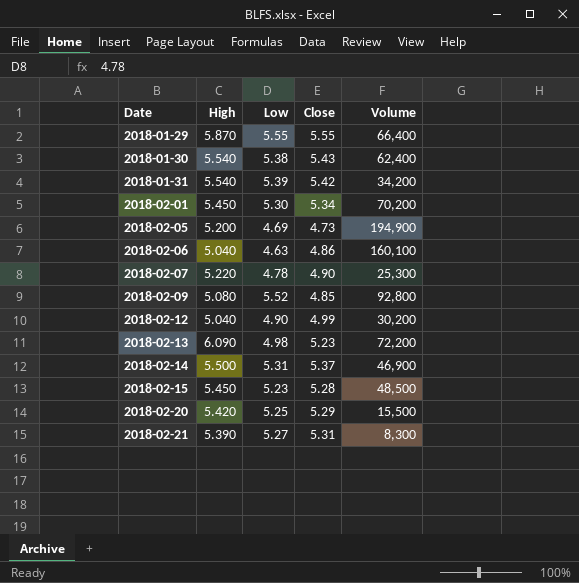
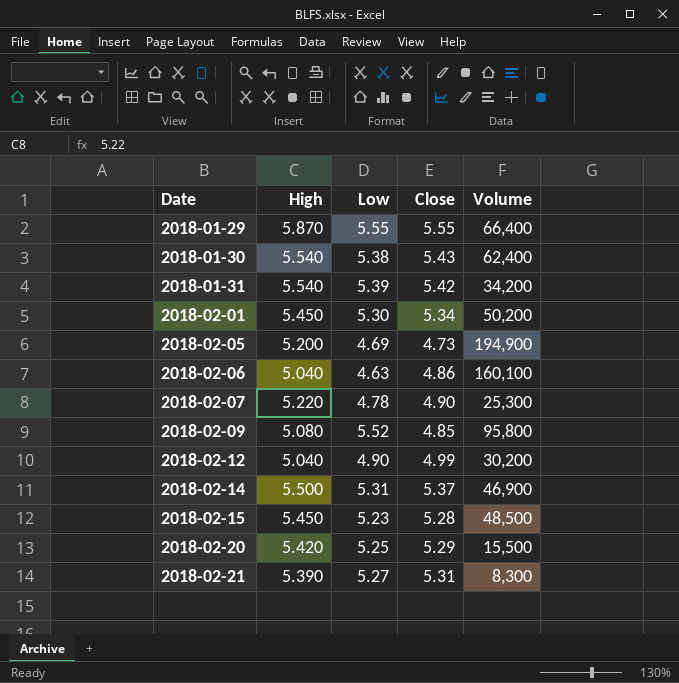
row 2018-02-13: 6.090 | 4.98 | 5.23 | 72,200 -> none
2018-02-01 | Volume: 70,200 -> 50,200
2018-02-09 | Volume: 92,800 -> 95,800

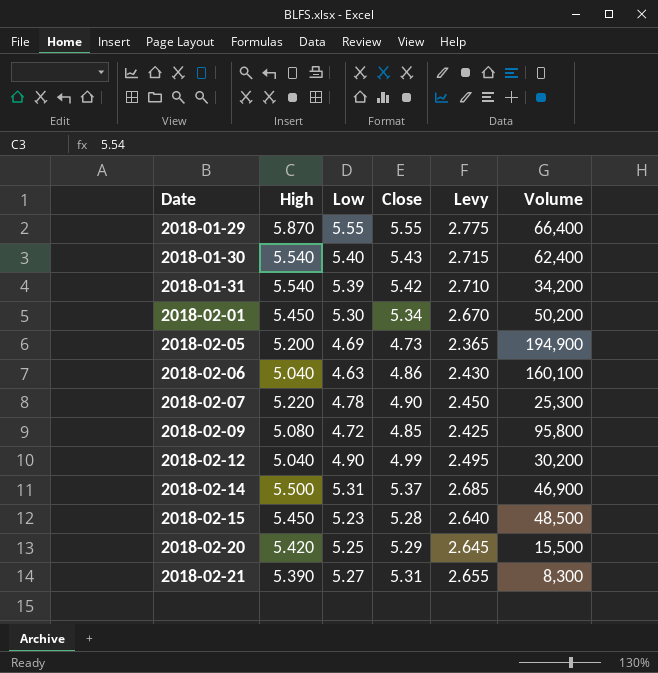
column Levy | formula: none -> [Close] * 0.5
2018-01-30 | Low: 5.38 -> 5.40
2018-02-09 | Low: 5.52 -> 4.72

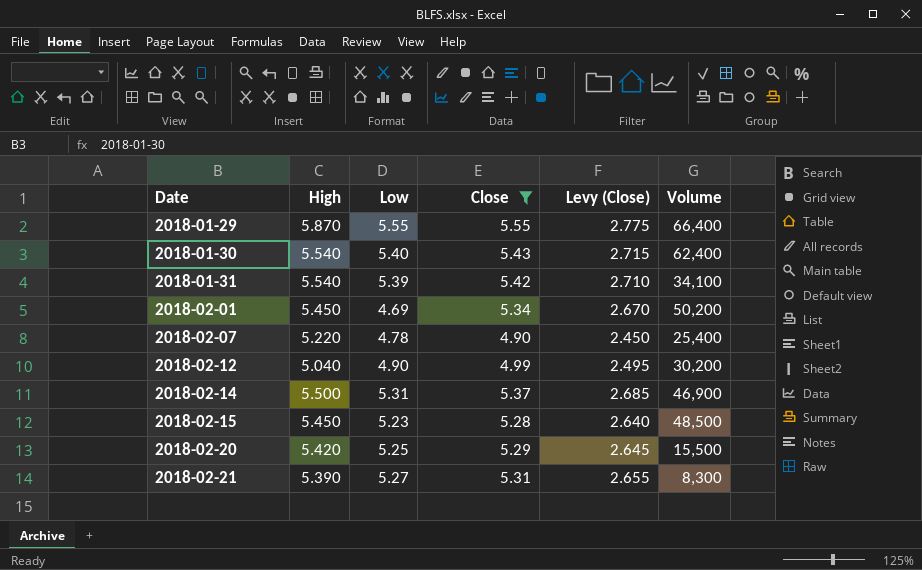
filter: none -> Close >= 4.90
column name: Levy -> Levy (Close)
2018-01-31 | Volume: 34,200 -> 34,100
2018-02-01 | Low: 5.30 -> 4.69
2018-02-07 | Volume: 25,300 -> 25,400

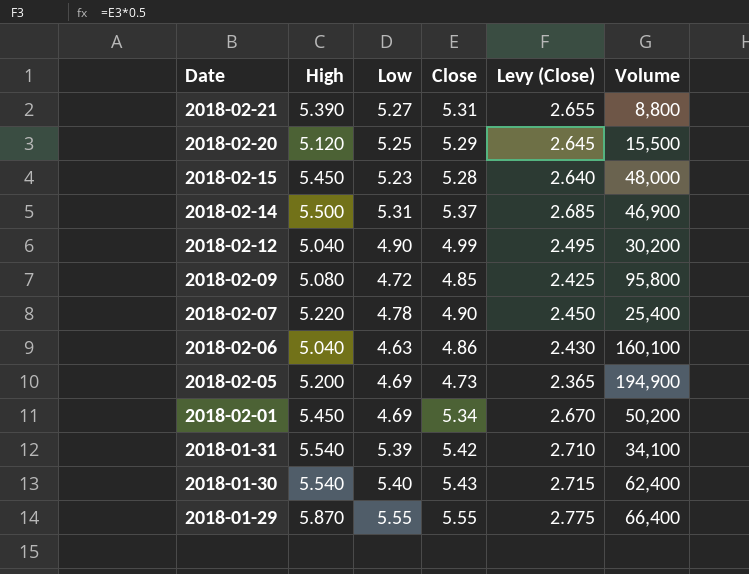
filter: Close >= 4.90 -> none
row order: Date ascending -> Date descending
2018-02-21 | Volume: 8,300 -> 8,800
2018-02-20 | High: 5.420 -> 5.120
2018-02-15 | Volume: 48,500 -> 48,000

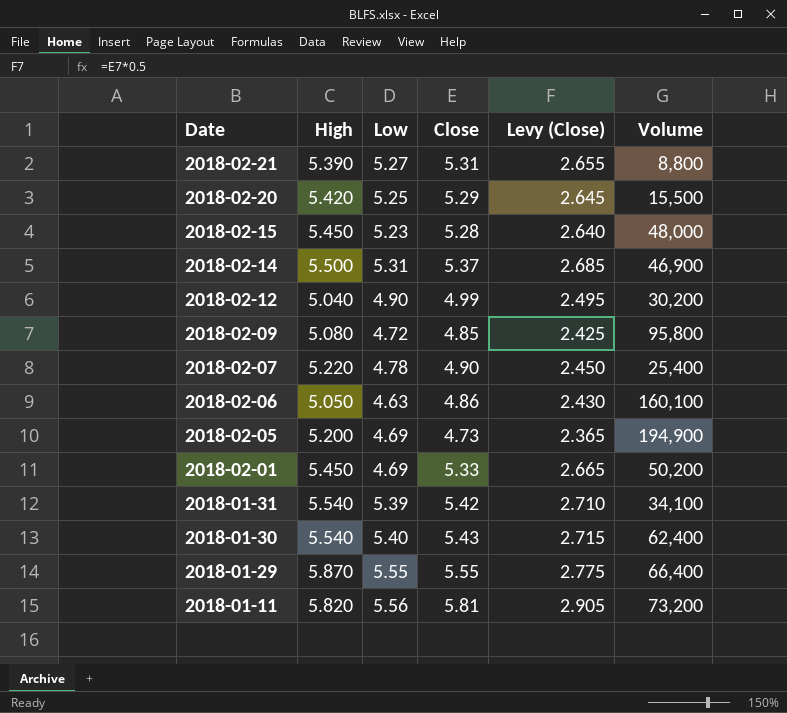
2018-02-20 | High: 5.120 -> 5.420
2018-02-06 | High: 5.040 -> 5.050
2018-02-01 | Close: 5.34 -> 5.33
2018-02-01 | Levy (Close): 2.670 -> 2.665
row 2018-01-11: none -> 5.820 | 5.56 | 5.81 | 2.905 | 73,200

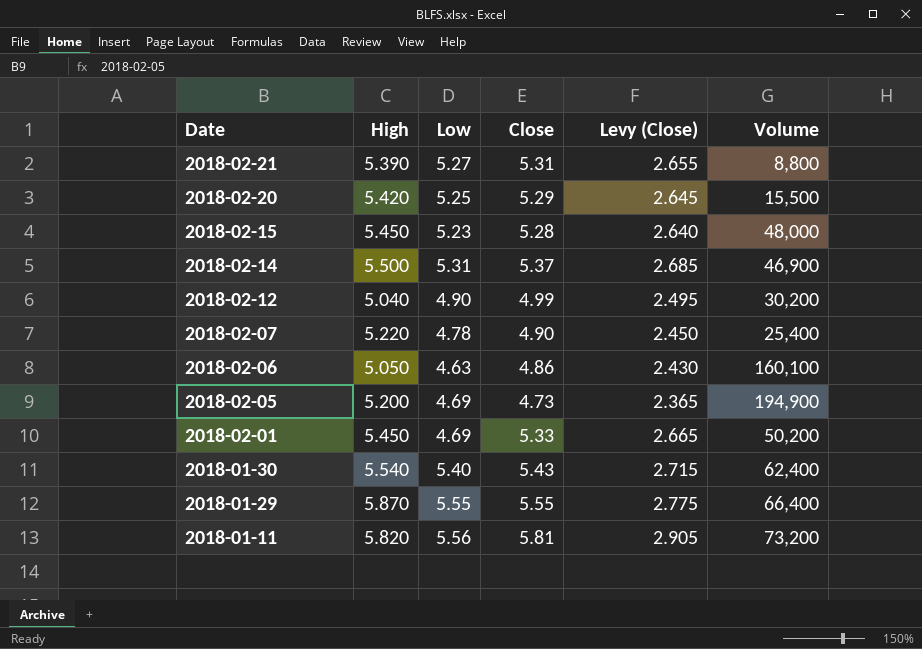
row 2018-02-09: 5.080 | 4.72 | 4.85 | 2.425 | 95,800 -> none
row 2018-01-31: 5.540 | 5.39 | 5.42 | 2.710 | 34,100 -> none

